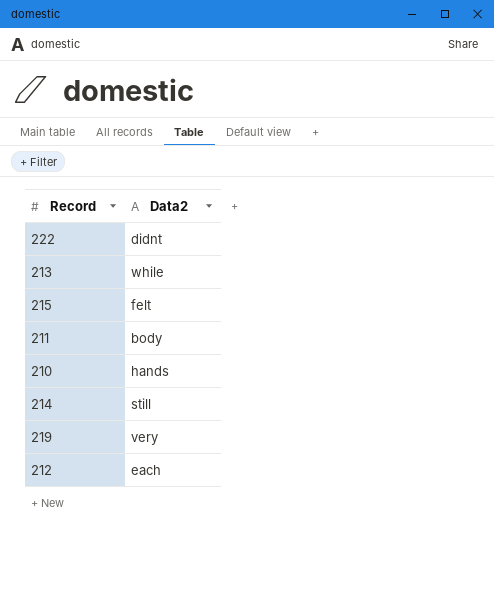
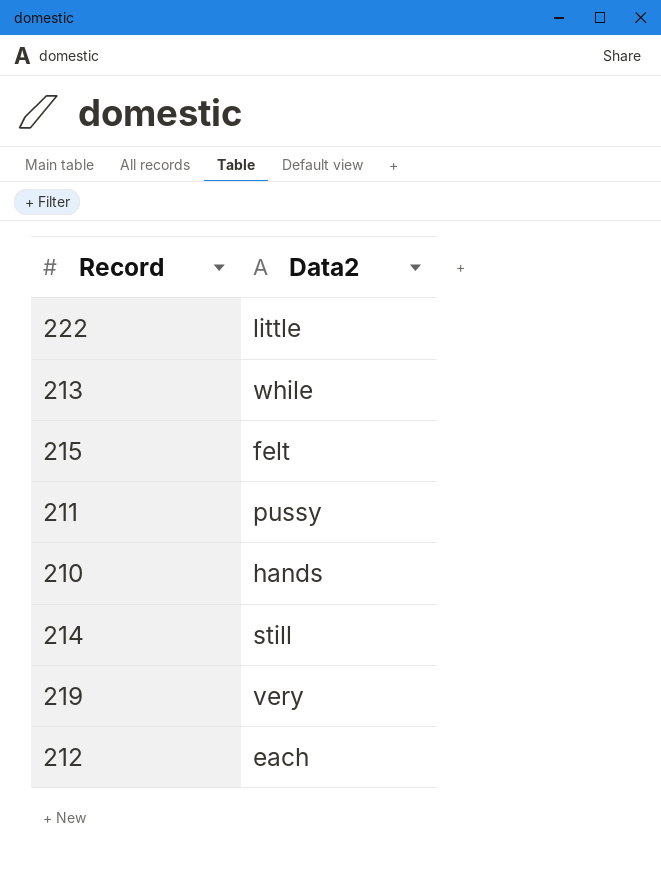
222 | Data2: didnt -> little
211 | Data2: body -> pussy

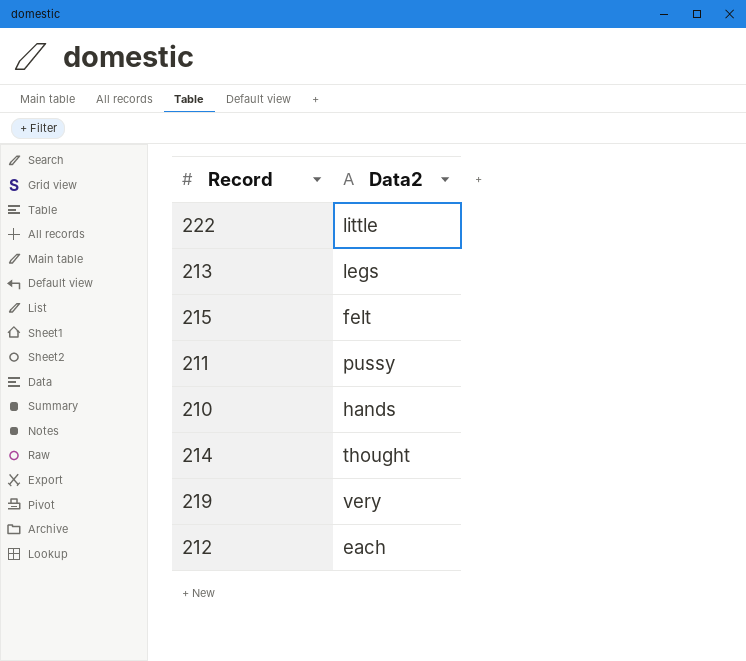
213 | Data2: while -> legs
214 | Data2: still -> thought

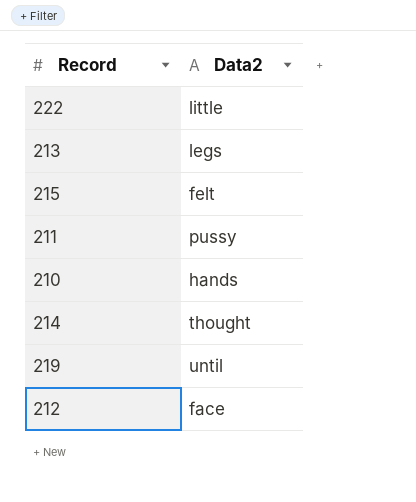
219 | Data2: very -> until
212 | Data2: each -> face

